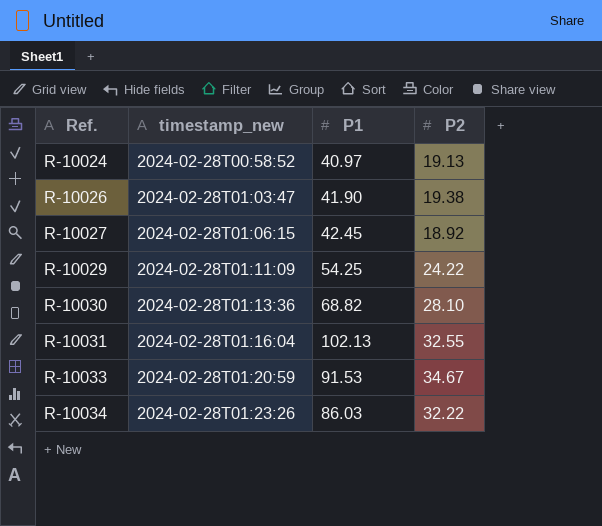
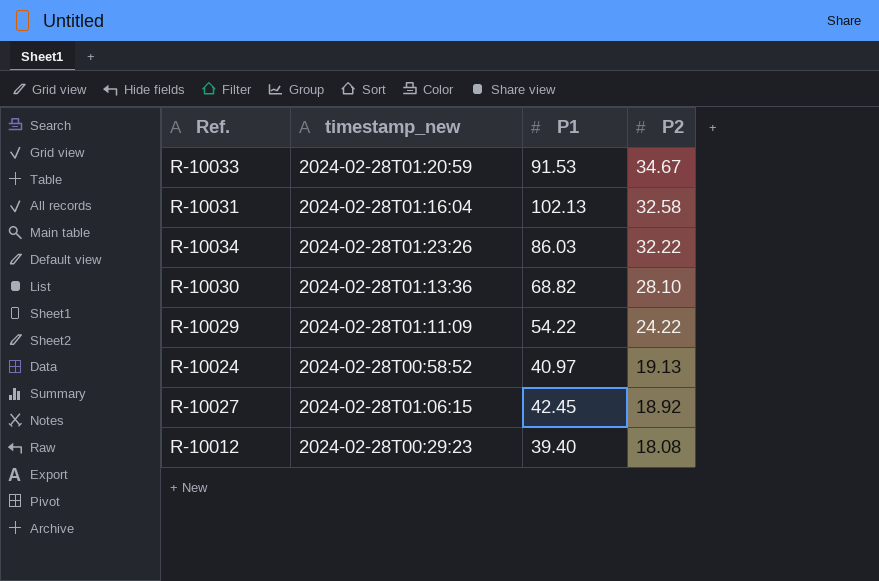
row order: Ref. ascending -> P2 descending
row R-10026: 2024-02-28T01:03:47 | 41.90 | 19.38 -> none
R-10031 | P2: 32.55 -> 32.58
R-10029 | P1: 54.25 -> 54.22
row R-10012: none -> 2024-02-28T00:29:23 | 39.40 | 18.08

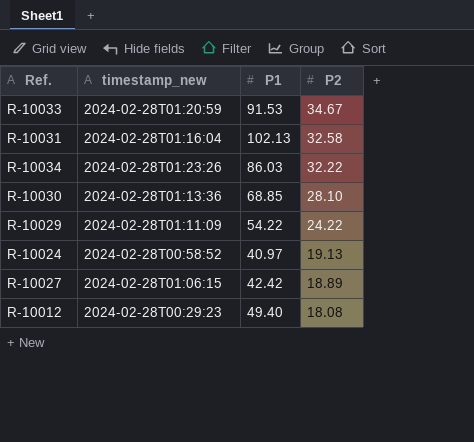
R-10030 | P1: 68.82 -> 68.85
R-10027 | P1: 42.45 -> 42.42
R-10027 | P2: 18.92 -> 18.89
R-10012 | P1: 39.40 -> 49.40

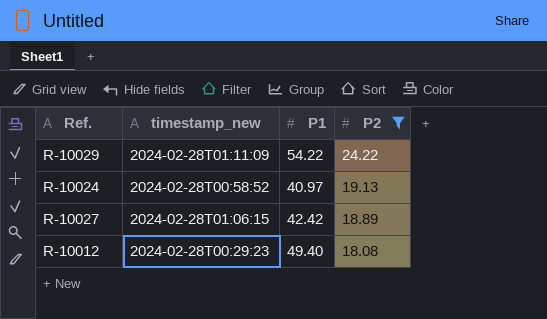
filter: none -> P2 <= 24.22

